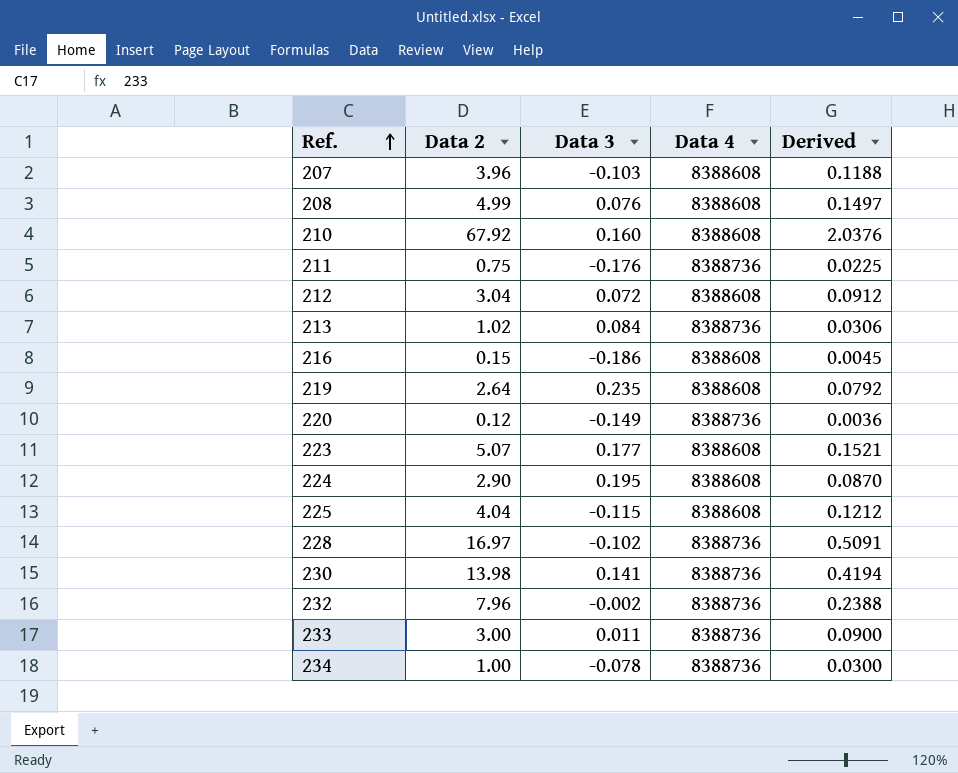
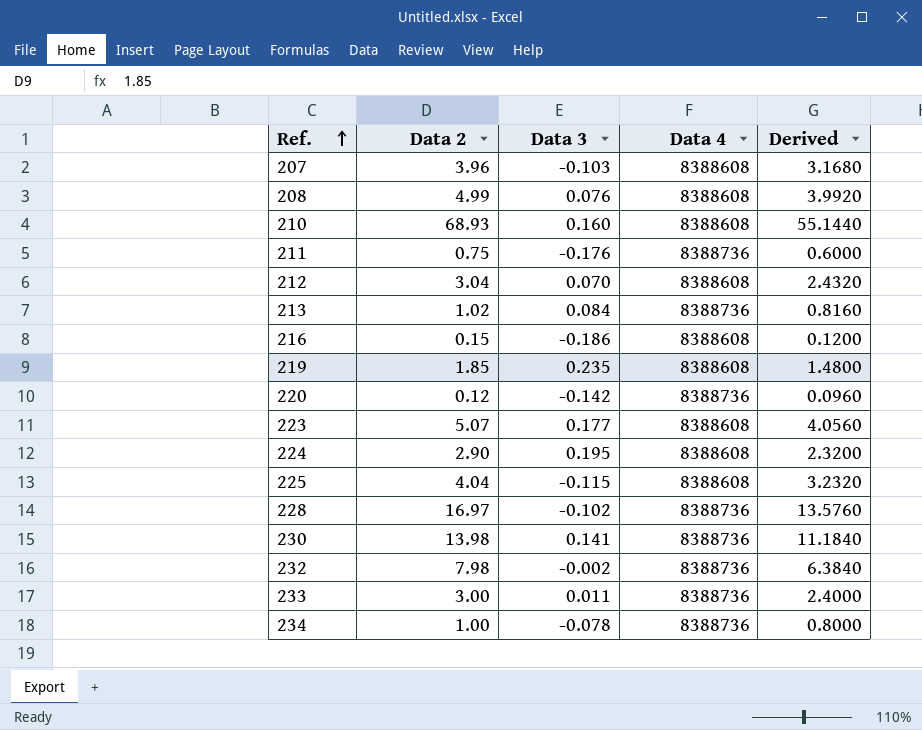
column Derived | formula: [Data 2] * 0.03 -> [Data 2] * 0.8
210 | Data 2: 67.92 -> 68.93
212 | Data 3: 0.072 -> 0.070
219 | Data 2: 2.64 -> 1.85
220 | Data 3: -0.149 -> -0.142
232 | Data 2: 7.96 -> 7.98

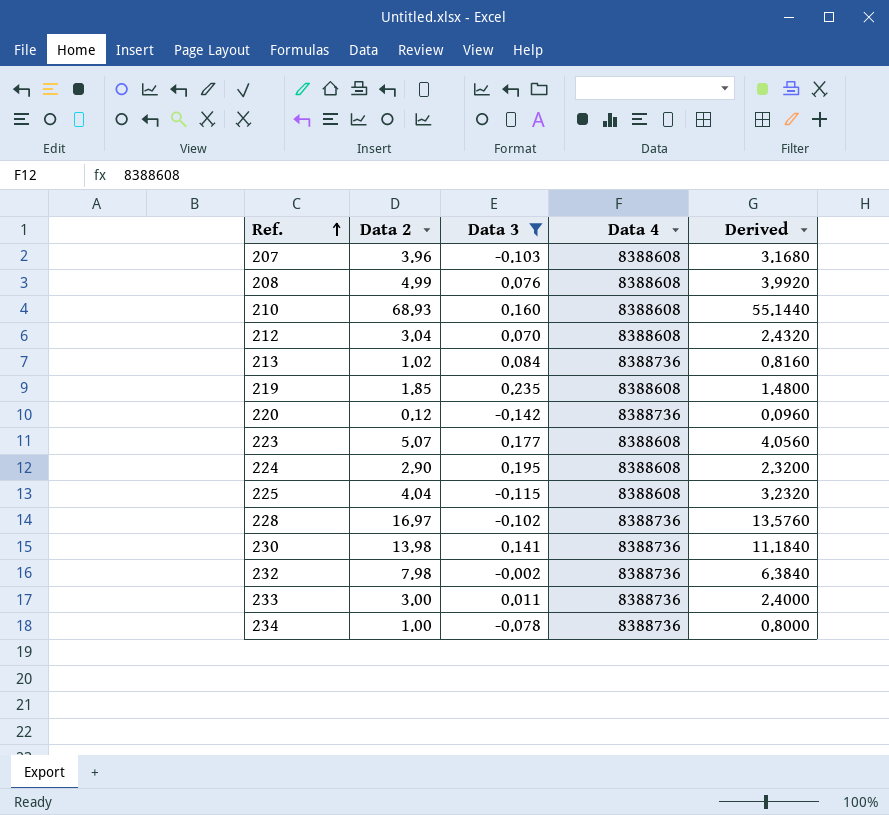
filter: none -> Data 3 >= -0.142

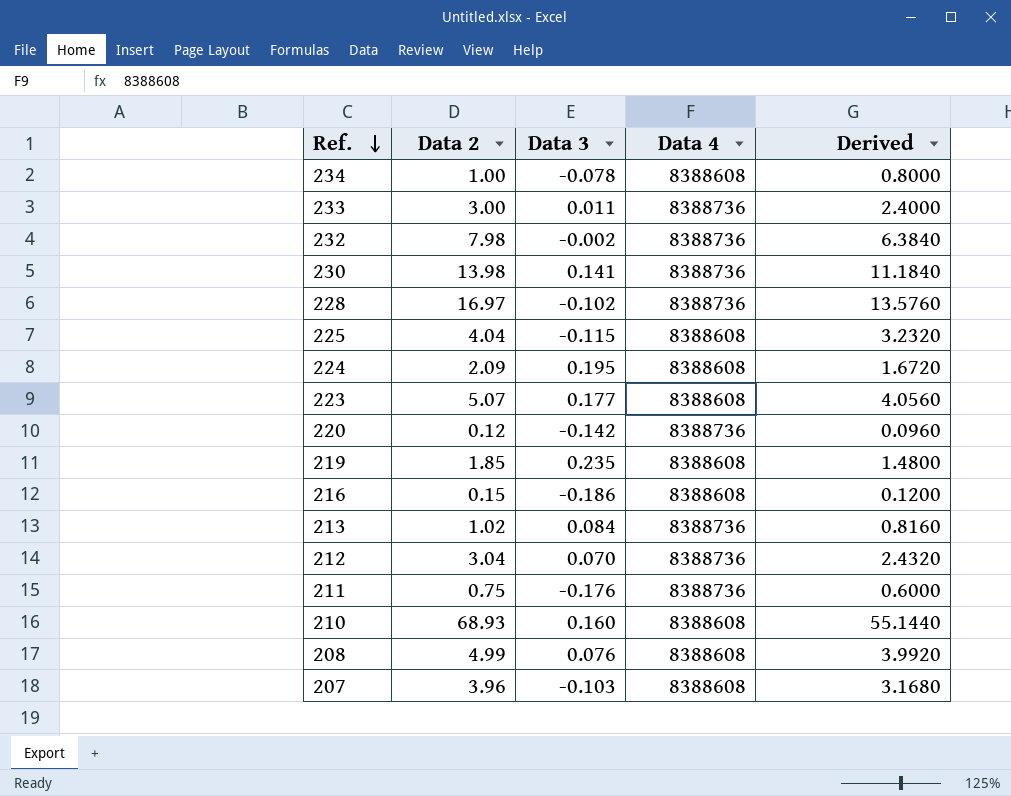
filter: Data 3 >= -0.142 -> none
row order: Ref. ascending -> Ref. descending
234 | Data 4: 8388736 -> 8388608
224 | Data 2: 2.90 -> 2.09
224 | Derived: 2.3200 -> 1.6720
212 | Data 4: 8388608 -> 8388736

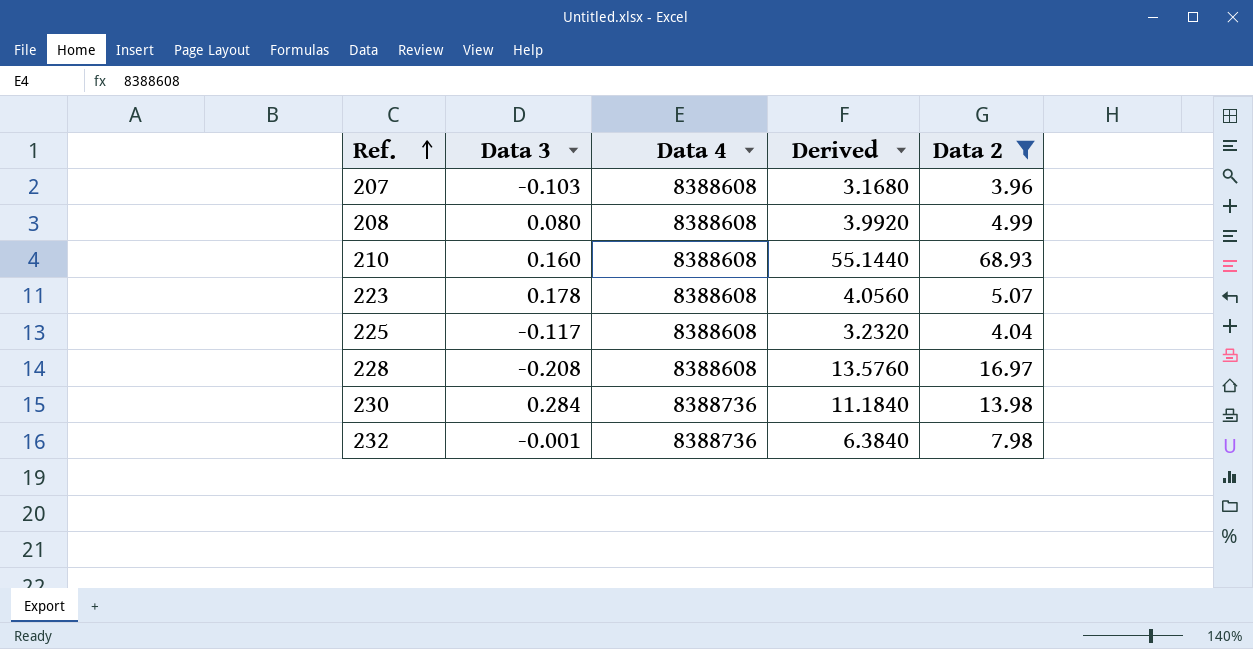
filter: none -> Data 2 >= 3.96
row order: Ref. descending -> Ref. ascending
column Data 2 | position: 2 -> 5
208 | Data 3: 0.076 -> 0.080
223 | Data 3: 0.177 -> 0.178
225 | Data 3: -0.115 -> -0.117
228 | Data 3: -0.102 -> -0.208
228 | Data 4: 8388736 -> 8388608
230 | Data 3: 0.141 -> 0.284
232 | Data 3: -0.002 -> -0.001

